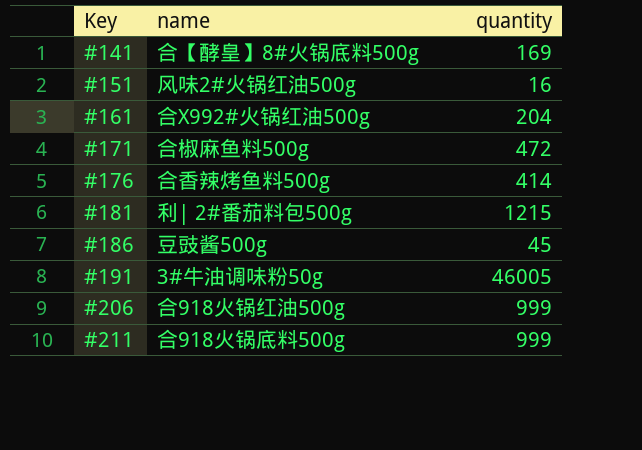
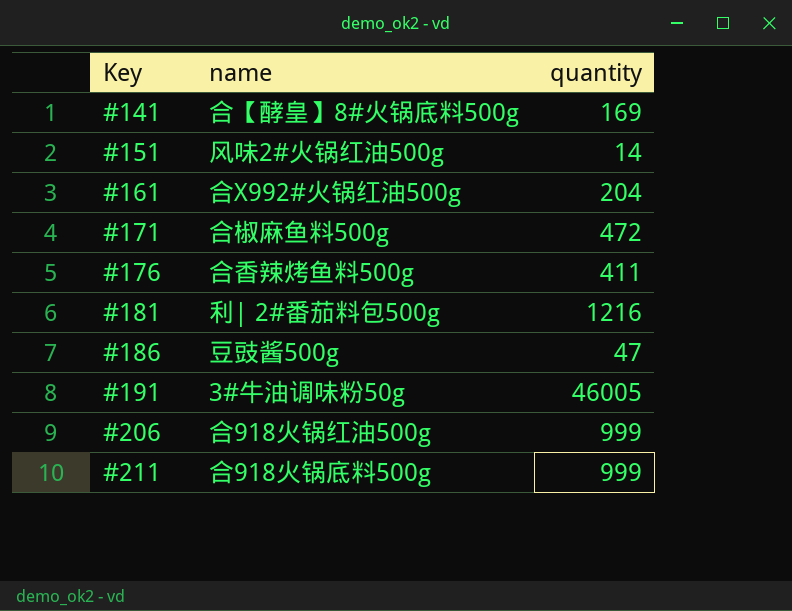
#151 | quantity: 16 -> 14
#176 | quantity: 414 -> 411
#181 | quantity: 1215 -> 1216
#186 | quantity: 45 -> 47

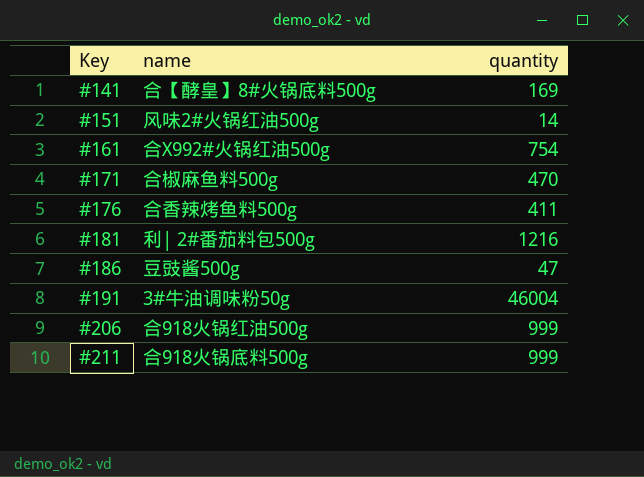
#161 | quantity: 204 -> 754
#171 | quantity: 472 -> 470
#191 | quantity: 46005 -> 46004

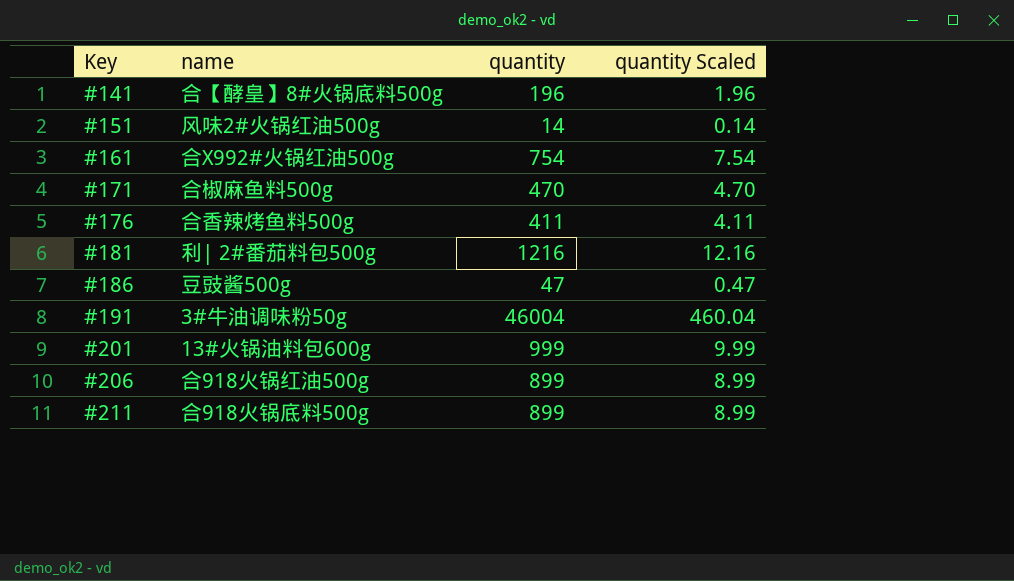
column quantity Scaled | formula: none -> [quantity] * 0.01
#141 | quantity: 169 -> 196
row #201: none -> 13#火锅油料包600g | 999 | 9.99
#206 | quantity: 999 -> 899
#211 | quantity: 999 -> 899

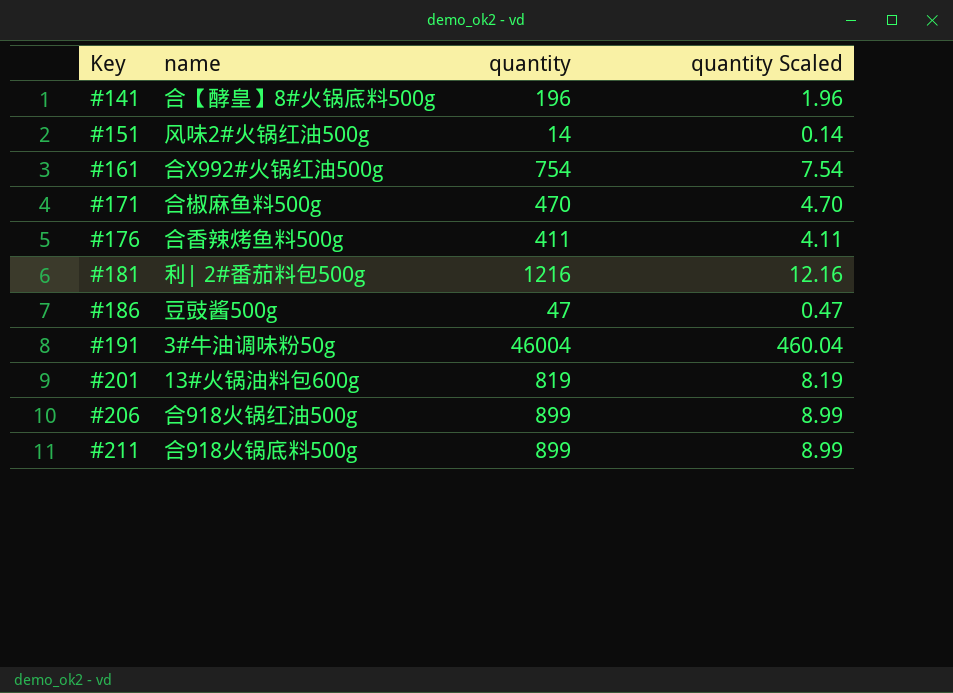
#201 | quantity: 999 -> 819
#201 | quantity Scaled: 9.99 -> 8.19

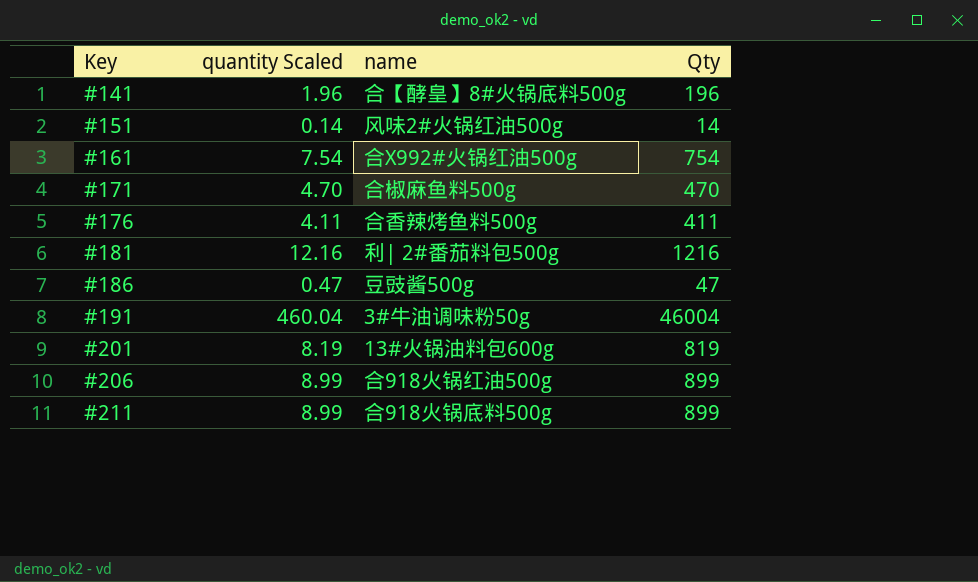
column quantity Scaled | position: 4 -> 2
column name: quantity -> Qty

